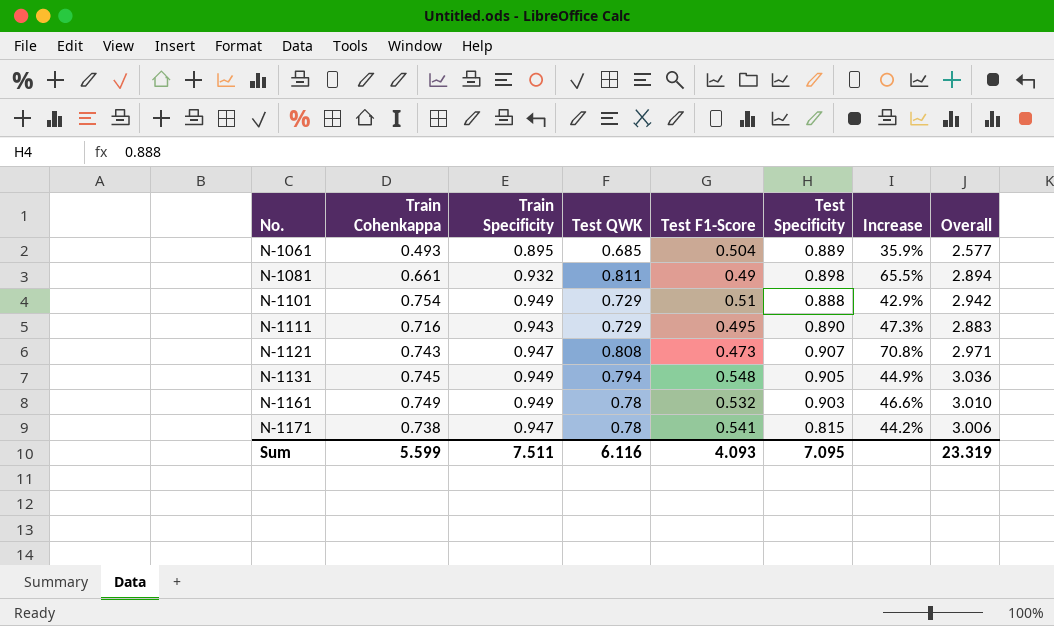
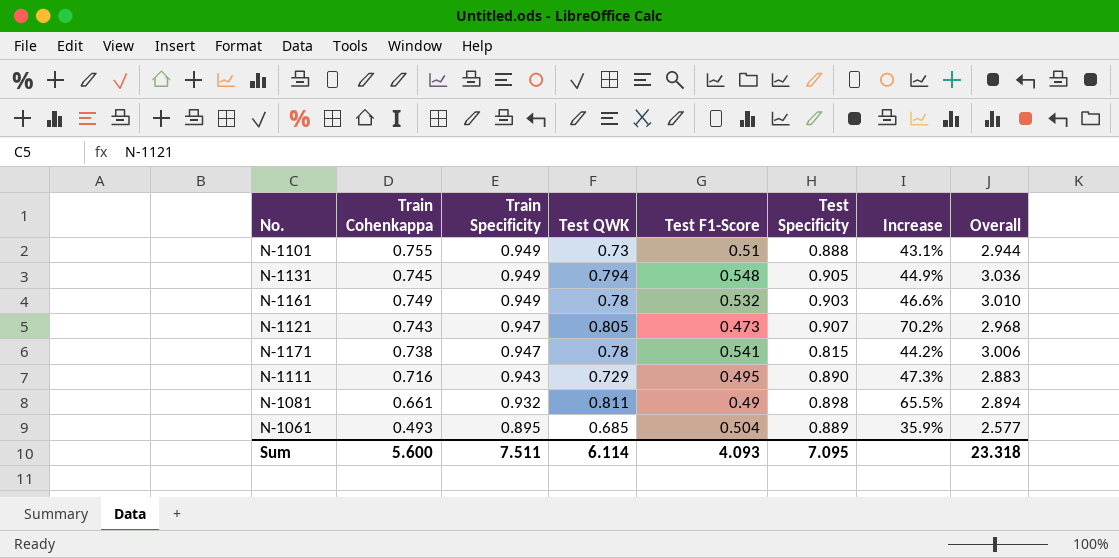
row order: No. ascending -> Train Specificity descending
N-1101 | Train Cohenkappa: 0.754 -> 0.755
N-1101 | Test QWK: 0.729 -> 0.73
N-1101 | Increase: 42.9% -> 43.1%
N-1101 | Overall: 2.942 -> 2.944
N-1121 | Test QWK: 0.808 -> 0.805
N-1121 | Increase: 70.8% -> 70.2%
N-1121 | Overall: 2.971 -> 2.968
Sum | Train Cohenkappa: 5.599 -> 5.600
Sum | Test QWK: 6.116 -> 6.114
Sum | Overall: 23.319 -> 23.318

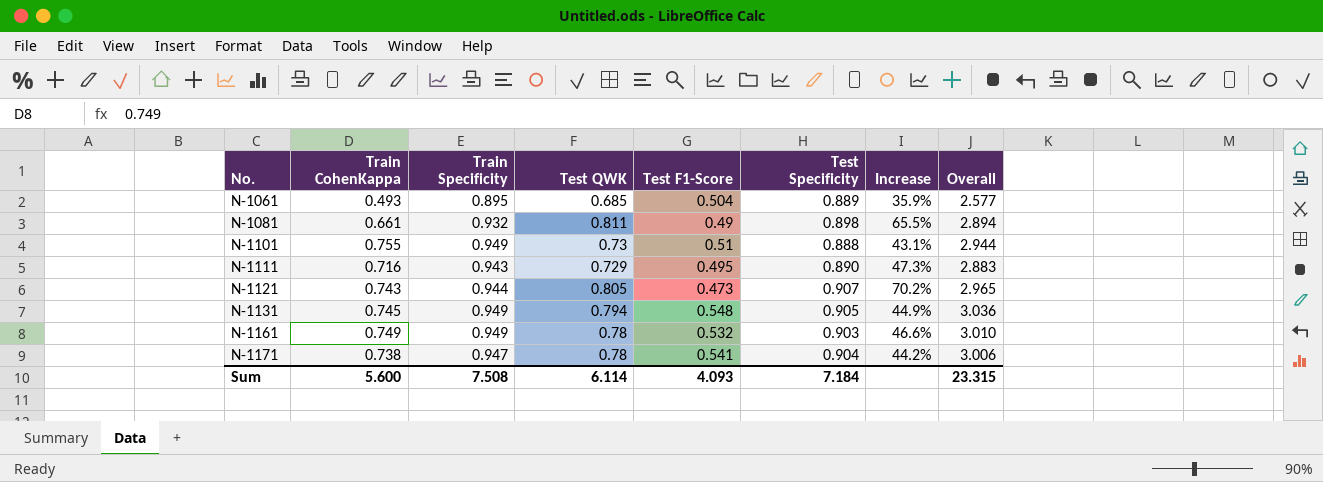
row order: Train Specificity descending -> No. ascending
column name: Train Cohenkappa -> Train CohenKappa
N-1121 | Train Specificity: 0.947 -> 0.944
N-1121 | Overall: 2.968 -> 2.965
N-1171 | Test Specificity: 0.815 -> 0.904
Sum | Train Specificity: 7.511 -> 7.508
Sum | Test Specificity: 7.095 -> 7.184
Sum | Overall: 23.318 -> 23.315

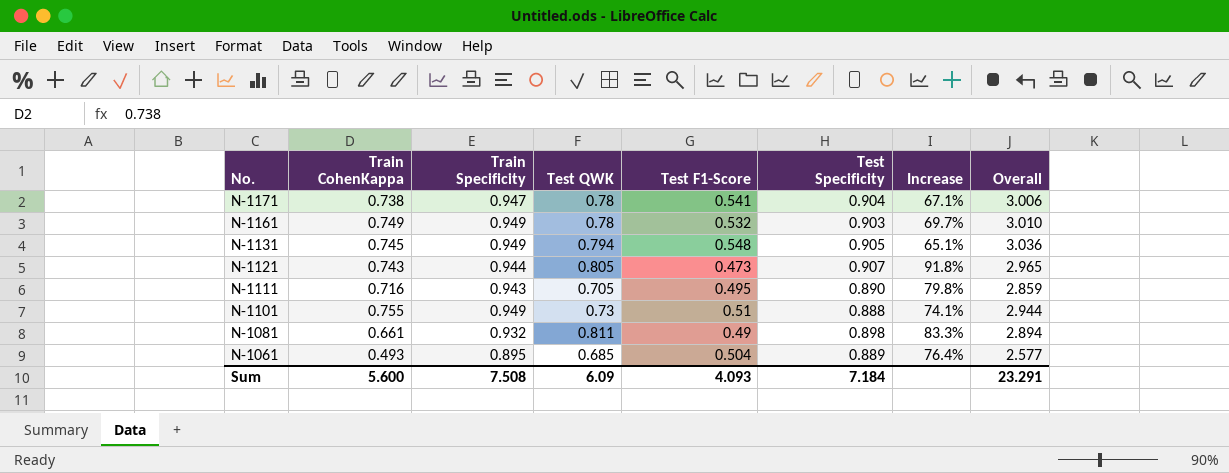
row order: No. ascending -> No. descending
column Increase | formula: ([Test QWK] - [Test F1-Score]) / [Test F1-Score] -> ([Test Specificity] - [Test F1-Score]) / [Test F1-Score]
N-1111 | Test QWK: 0.729 -> 0.705
N-1111 | Overall: 2.883 -> 2.859
Sum | Test QWK: 6.114 -> 6.09
Sum | Overall: 23.315 -> 23.291

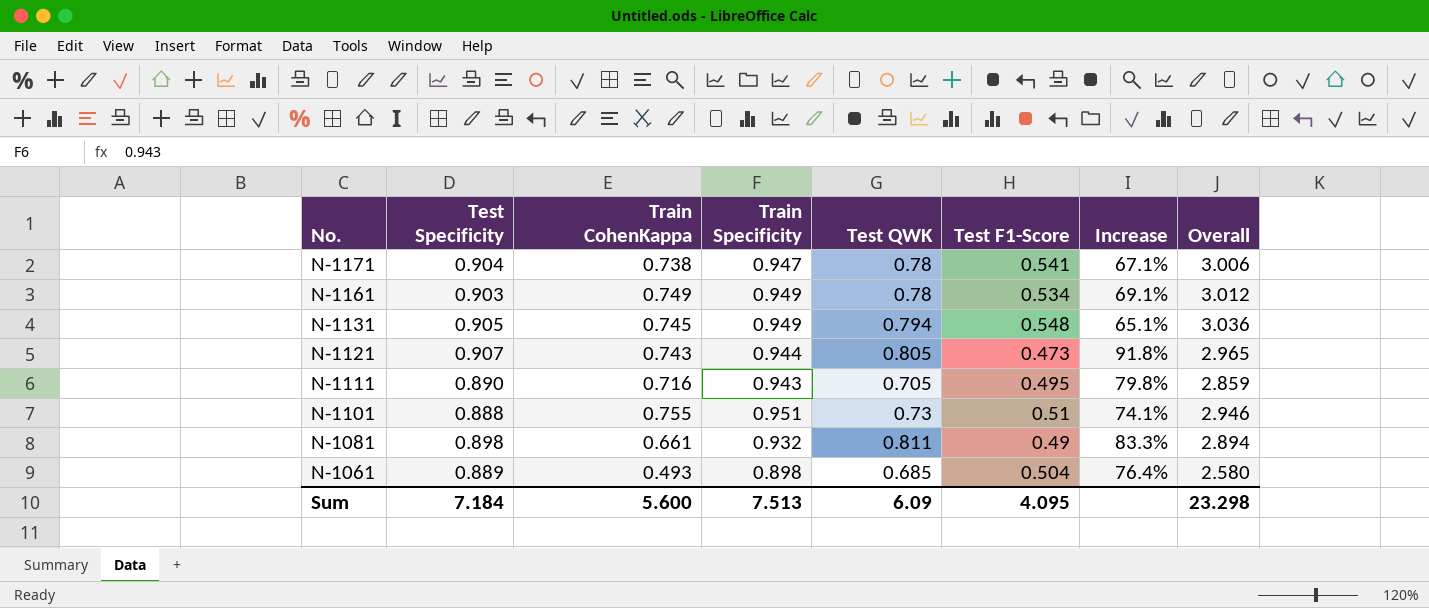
column Test Specificity | position: 6 -> 2
N-1161 | Test F1-Score: 0.532 -> 0.534
N-1161 | Increase: 69.7% -> 69.1%
N-1161 | Overall: 3.010 -> 3.012
N-1101 | Train Specificity: 0.949 -> 0.951
N-1101 | Overall: 2.944 -> 2.946
N-1061 | Train Specificity: 0.895 -> 0.898
N-1061 | Overall: 2.577 -> 2.580
Sum | Train Specificity: 7.508 -> 7.513
Sum | Test F1-Score: 4.093 -> 4.095
Sum | Overall: 23.291 -> 23.298

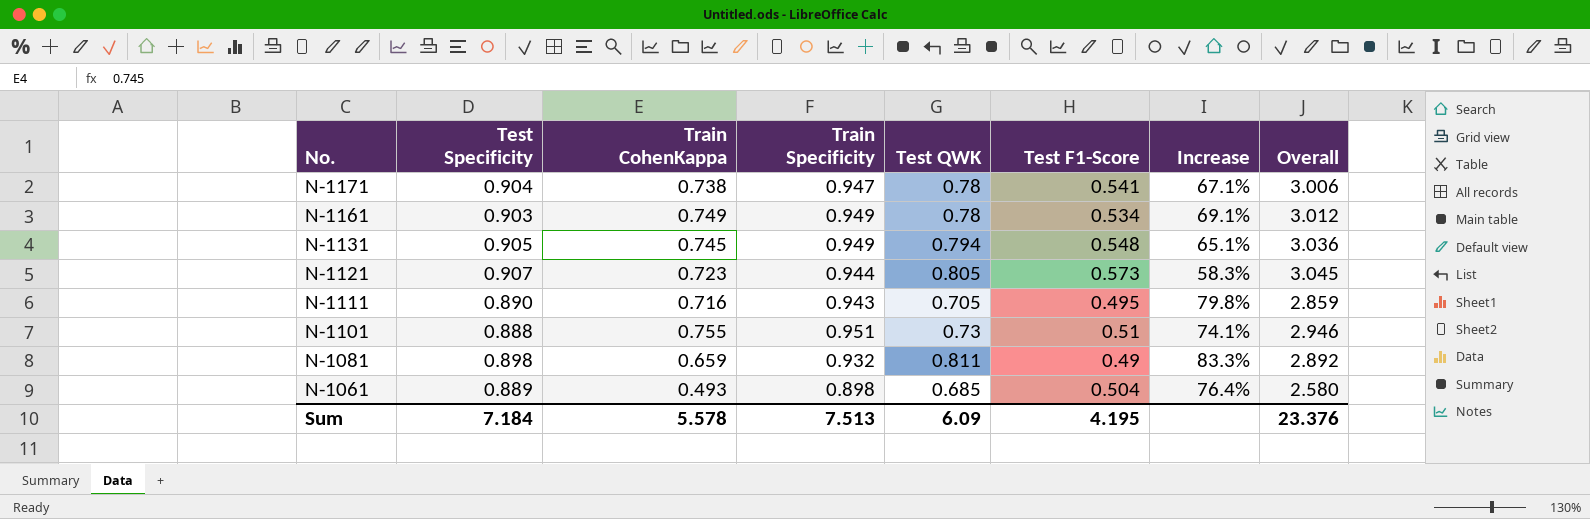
N-1121 | Train CohenKappa: 0.743 -> 0.723
N-1121 | Test F1-Score: 0.473 -> 0.573
N-1121 | Increase: 91.8% -> 58.3%
N-1121 | Overall: 2.965 -> 3.045
N-1081 | Train CohenKappa: 0.661 -> 0.659
N-1081 | Overall: 2.894 -> 2.892
Sum | Train CohenKappa: 5.600 -> 5.578
Sum | Test F1-Score: 4.095 -> 4.195
Sum | Overall: 23.298 -> 23.376

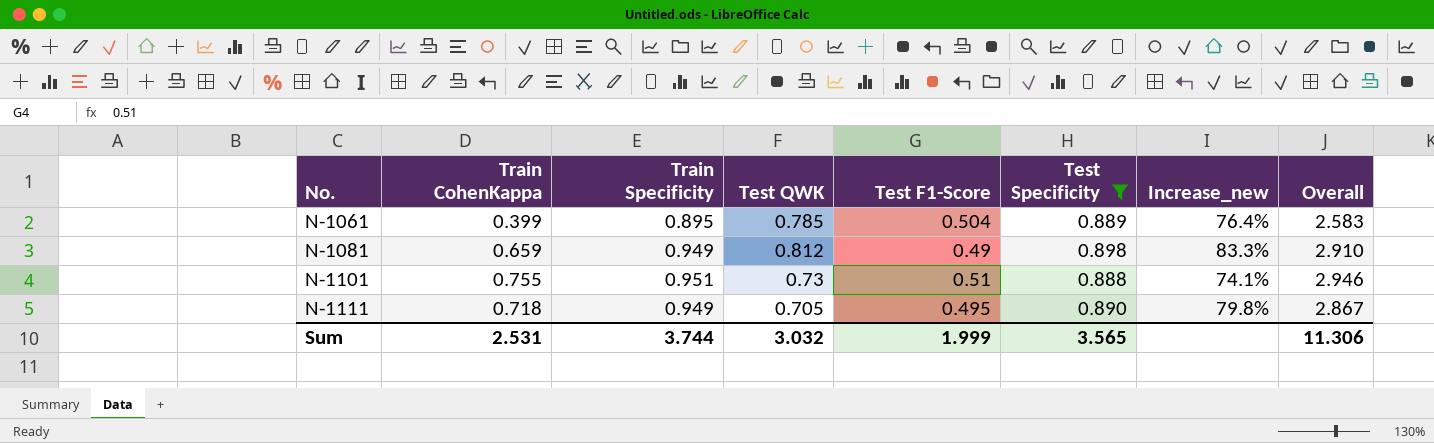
filter: none -> Test Specificity <= 0.898
row order: No. descending -> No. ascending
column Test Specificity | position: 2 -> 6
column name: Increase -> Increase_new
N-1061 | Train CohenKappa: 0.493 -> 0.399
N-1061 | Train Specificity: 0.898 -> 0.895
N-1061 | Test QWK: 0.685 -> 0.785
N-1061 | Overall: 2.580 -> 2.583
N-1081 | Train Specificity: 0.932 -> 0.949
N-1081 | Test QWK: 0.811 -> 0.812
N-1081 | Overall: 2.892 -> 2.910
N-1111 | Train CohenKappa: 0.716 -> 0.718
N-1111 | Train Specificity: 0.943 -> 0.949
N-1111 | Overall: 2.859 -> 2.867
Sum | Train CohenKappa: 5.578 -> 2.531
Sum | Train Specificity: 7.513 -> 3.744
Sum | Test QWK: 6.09 -> 3.032
Sum | Test F1-Score: 4.195 -> 1.999
Sum | Test Specificity: 7.184 -> 3.565
Sum | Overall: 23.376 -> 11.306

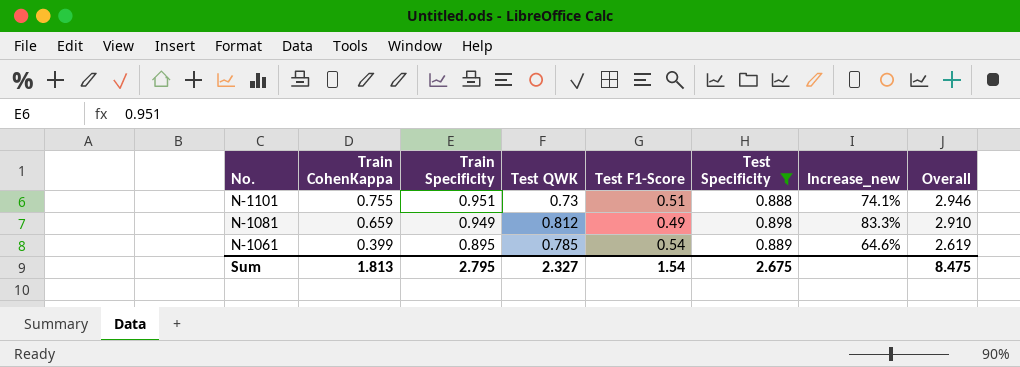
row order: No. ascending -> No. descending
row N-1111: 0.718 | 0.949 | 0.705 | 0.495 | 0.890 | 79.8% | 2.867 -> none
N-1061 | Test F1-Score: 0.504 -> 0.54
N-1061 | Increase_new: 76.4% -> 64.6%
N-1061 | Overall: 2.583 -> 2.619
Sum | Train CohenKappa: 2.531 -> 1.813
Sum | Train Specificity: 3.744 -> 2.795
Sum | Test QWK: 3.032 -> 2.327
Sum | Test F1-Score: 1.999 -> 1.54
Sum | Test Specificity: 3.565 -> 2.675
Sum | Overall: 11.306 -> 8.475

